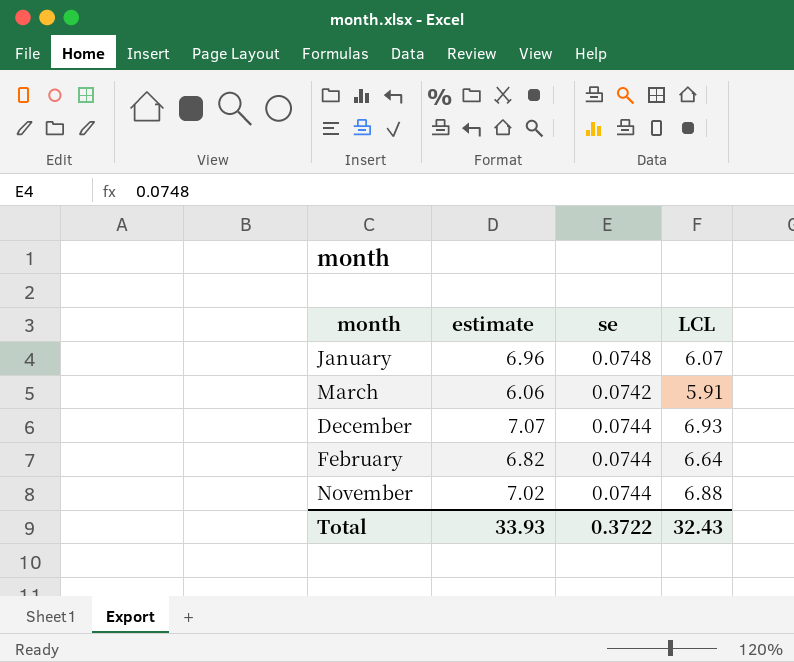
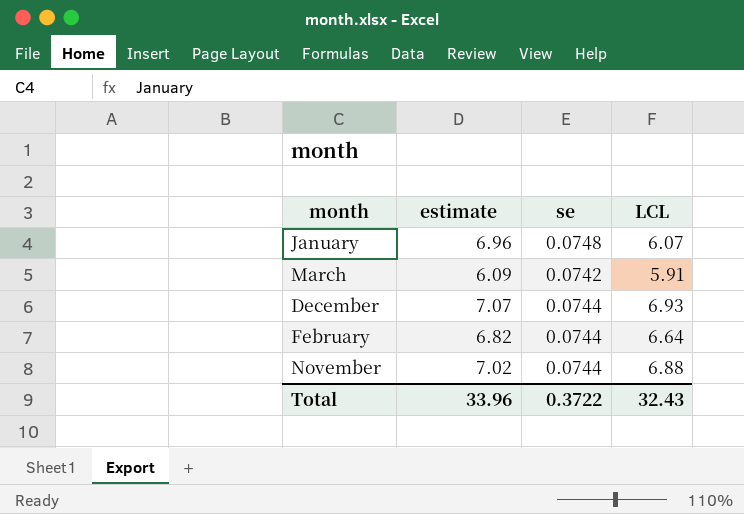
March | estimate: 6.06 -> 6.09
Total | estimate: 33.93 -> 33.96

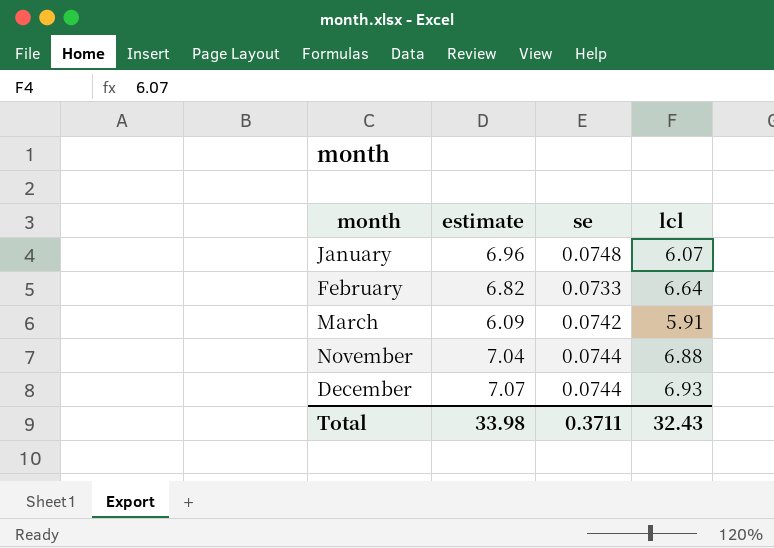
row order: none -> month ascending
column name: LCL -> lcl
February | se: 0.0744 -> 0.0733
November | estimate: 7.02 -> 7.04
Total | estimate: 33.96 -> 33.98
Total | se: 0.3722 -> 0.3711

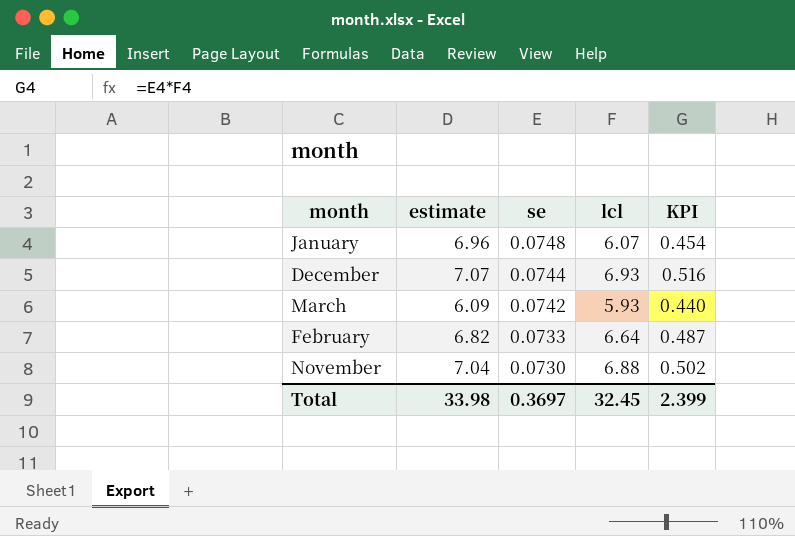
row order: month ascending -> se descending
column KPI | formula: none -> [se] * [lcl]
March | lcl: 5.91 -> 5.93
November | se: 0.0744 -> 0.0730
Total | se: 0.3711 -> 0.3697
Total | lcl: 32.43 -> 32.45

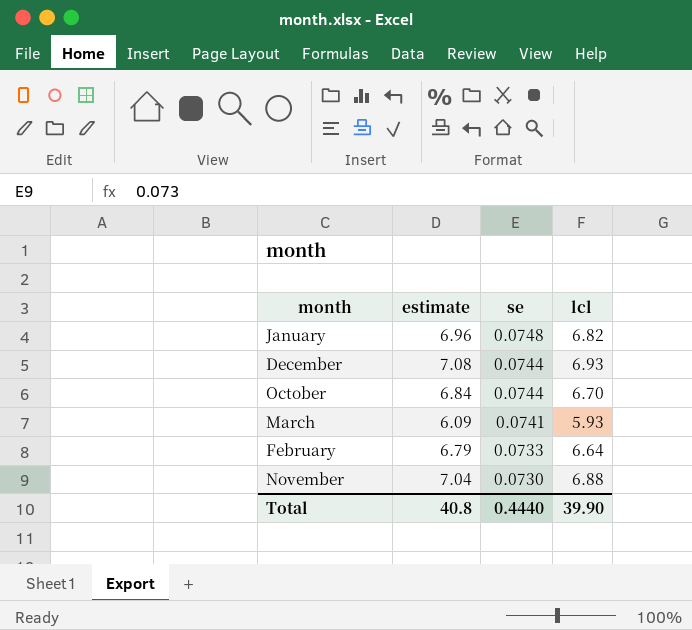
column KPI | formula: [se] * [lcl] -> none
January | lcl: 6.07 -> 6.82
December | estimate: 7.07 -> 7.08
row October: none -> 6.84 | 0.0744 | 6.70
March | se: 0.0742 -> 0.0741
February | estimate: 6.82 -> 6.79
Total | estimate: 33.98 -> 40.8
Total | se: 0.3697 -> 0.4440
Total | lcl: 32.45 -> 39.90

